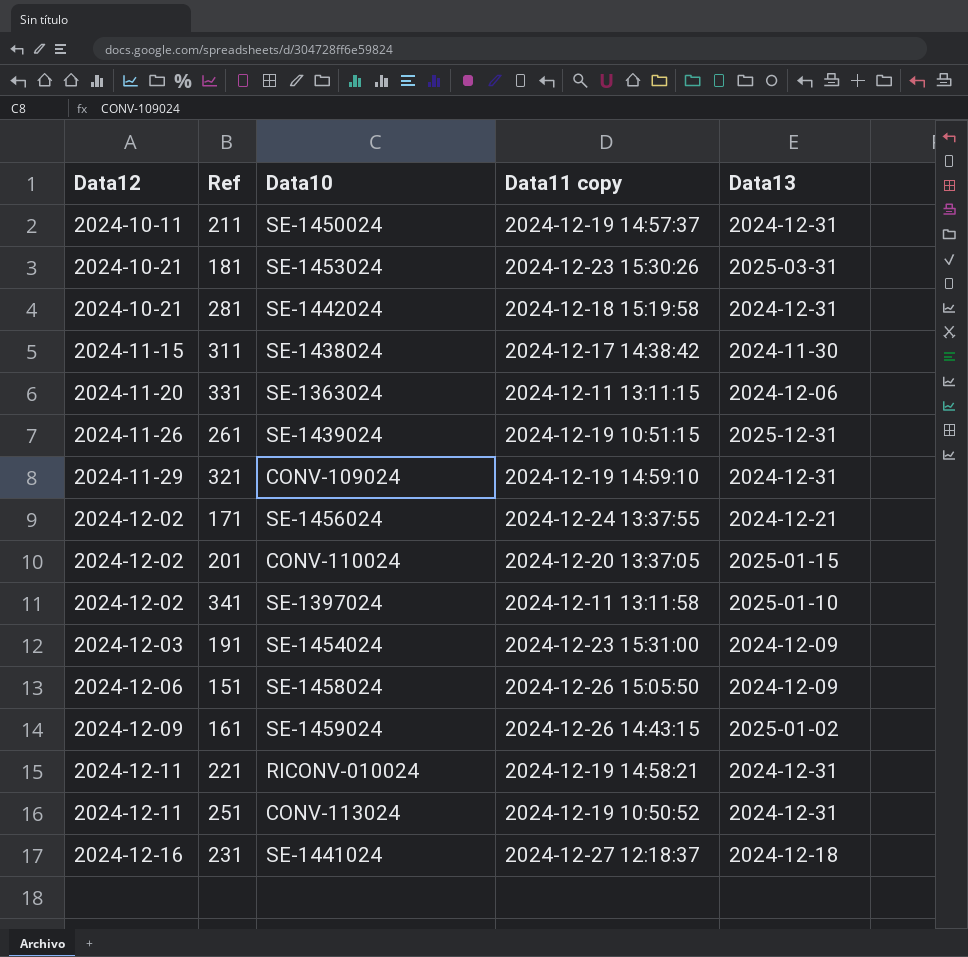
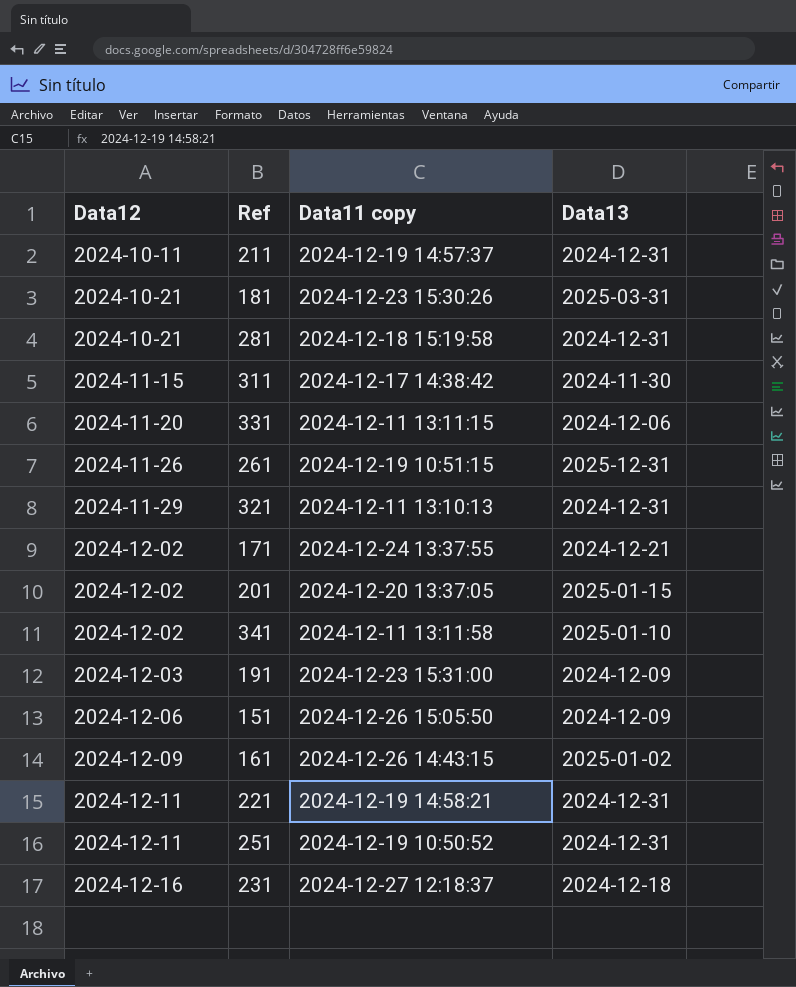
column Data10 | position: 3 -> none
321 | Data11 copy: 2024-12-19 14:59:10 -> 2024-12-11 13:10:13

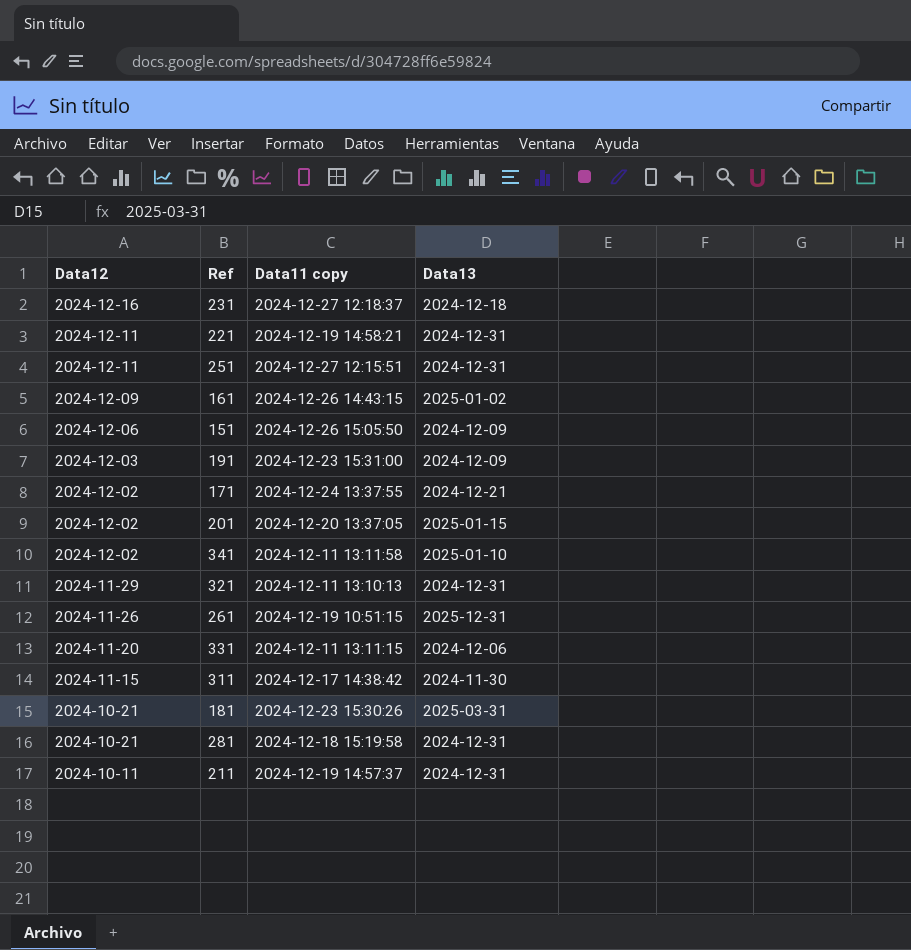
row order: Data12 ascending -> Data12 descending
251 | Data11 copy: 2024-12-19 10:50:52 -> 2024-12-27 12:15:51

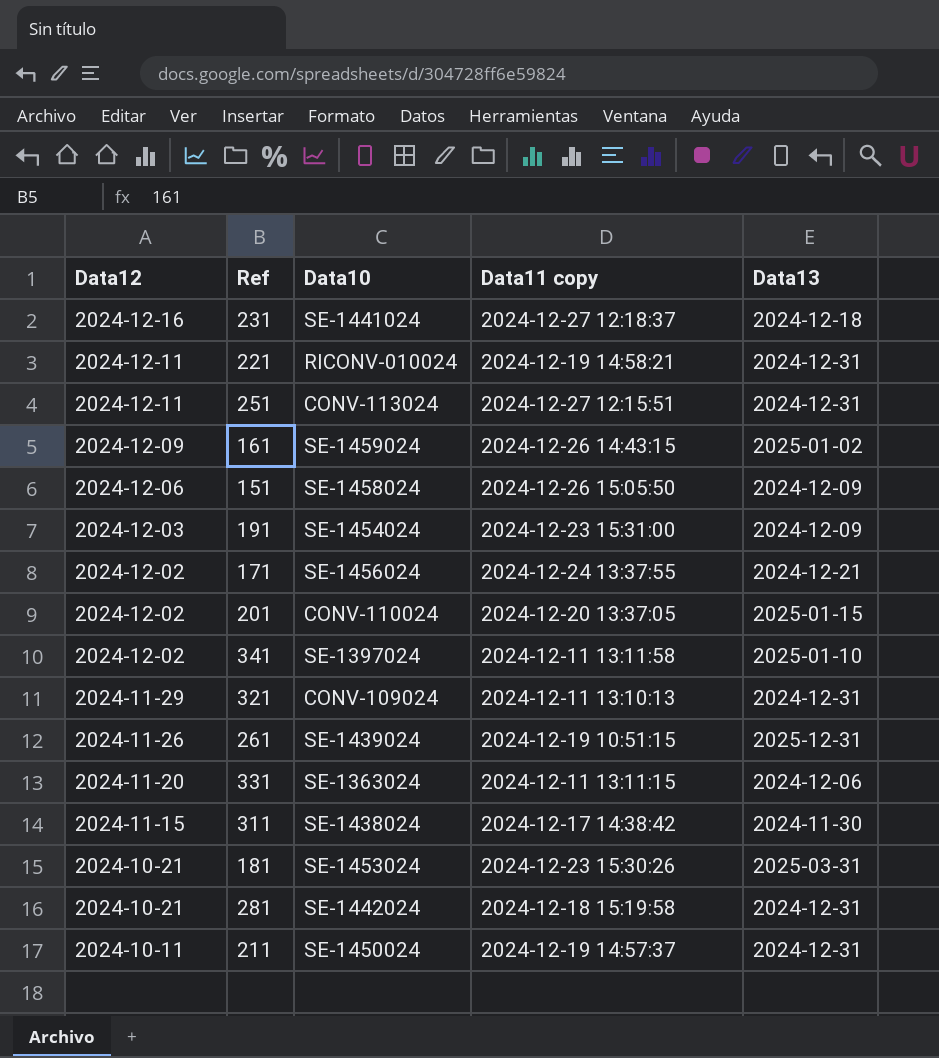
column Data10 | position: none -> 3

